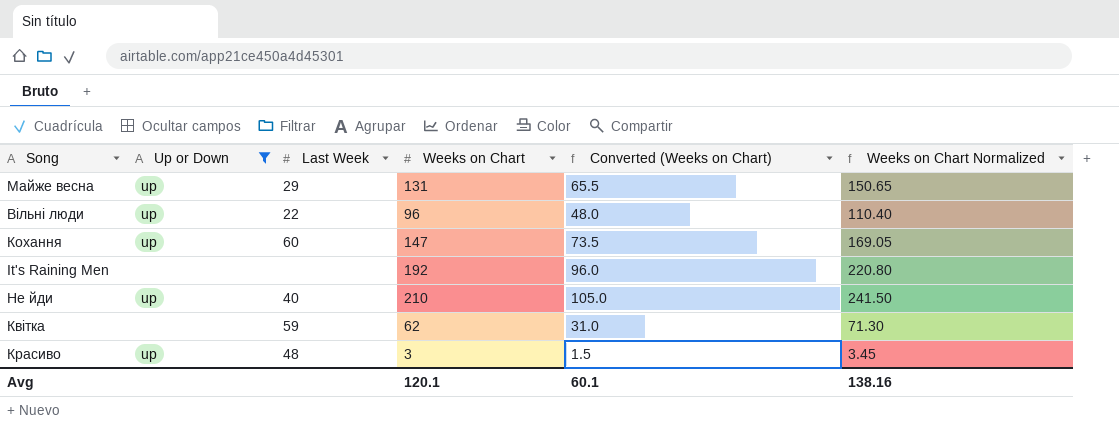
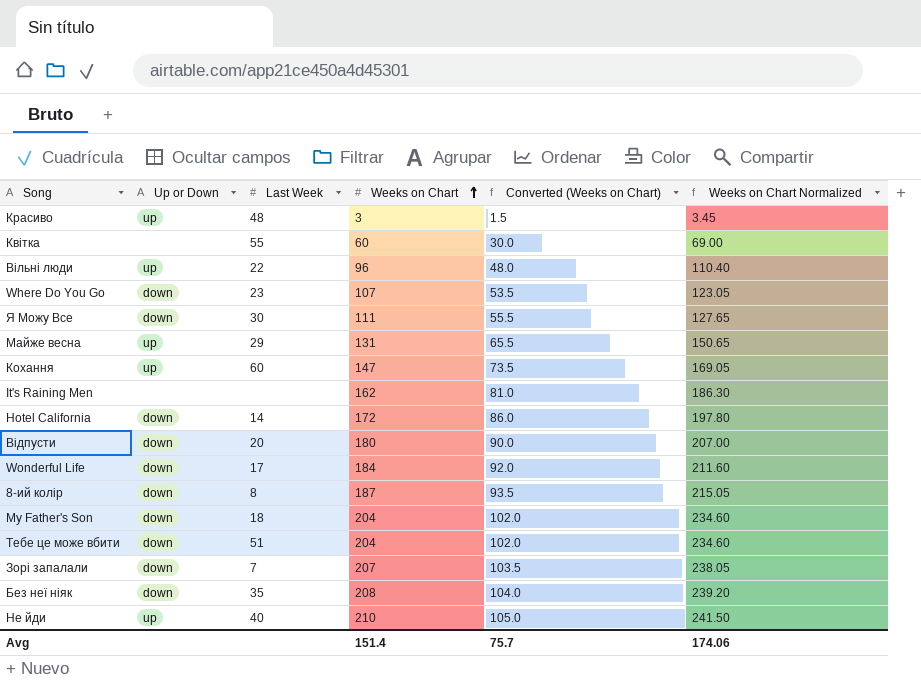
filter: Up or Down != down -> none
row order: none -> Weeks on Chart ascending
Квітка | Last Week: 59 -> 55
Квітка | Weeks on Chart: 62 -> 60
Квітка | Converted (Weeks on Chart): 31.0 -> 30.0
Квітка | Weeks on Chart Normalized: 71.30 -> 69.00
It's Raining Men | Weeks on Chart: 192 -> 162
It's Raining Men | Converted (Weeks on Chart): 96.0 -> 81.0
It's Raining Men | Weeks on Chart Normalized: 220.80 -> 186.30
Avg | Weeks on Chart: 120.1 -> 151.4
Avg | Converted (Weeks on Chart): 60.1 -> 75.7
Avg | Weeks on Chart Normalized: 138.16 -> 174.06

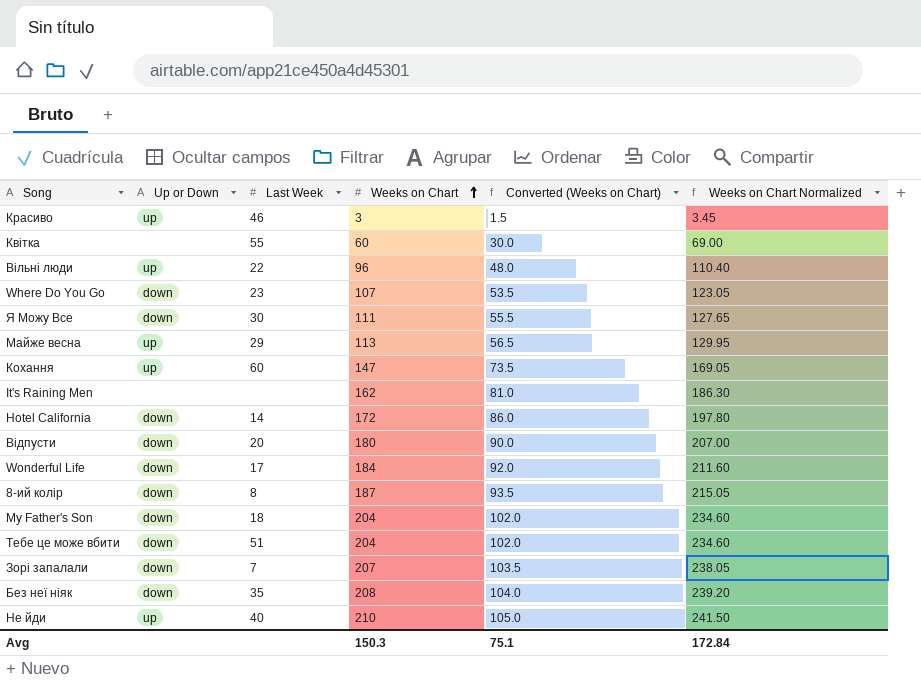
Красиво | Last Week: 48 -> 46
Майже весна | Weeks on Chart: 131 -> 113
Майже весна | Converted (Weeks on Chart): 65.5 -> 56.5
Майже весна | Weeks on Chart Normalized: 150.65 -> 129.95
Avg | Weeks on Chart: 151.4 -> 150.3
Avg | Converted (Weeks on Chart): 75.7 -> 75.1
Avg | Weeks on Chart Normalized: 174.06 -> 172.84

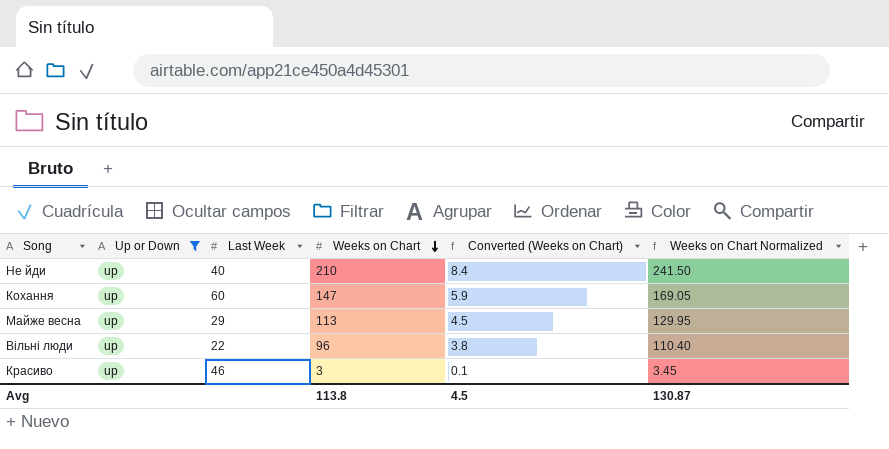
filter: none -> Up or Down = up
row order: Weeks on Chart ascending -> Weeks on Chart descending
column Converted (Weeks on Chart) | formula: [Weeks on Chart] * 0.5 -> [Weeks on Chart] * 0.04
Avg | Weeks on Chart: 150.3 -> 113.8
Avg | Converted (Weeks on Chart): 75.1 -> 4.5
Avg | Weeks on Chart Normalized: 172.84 -> 130.87

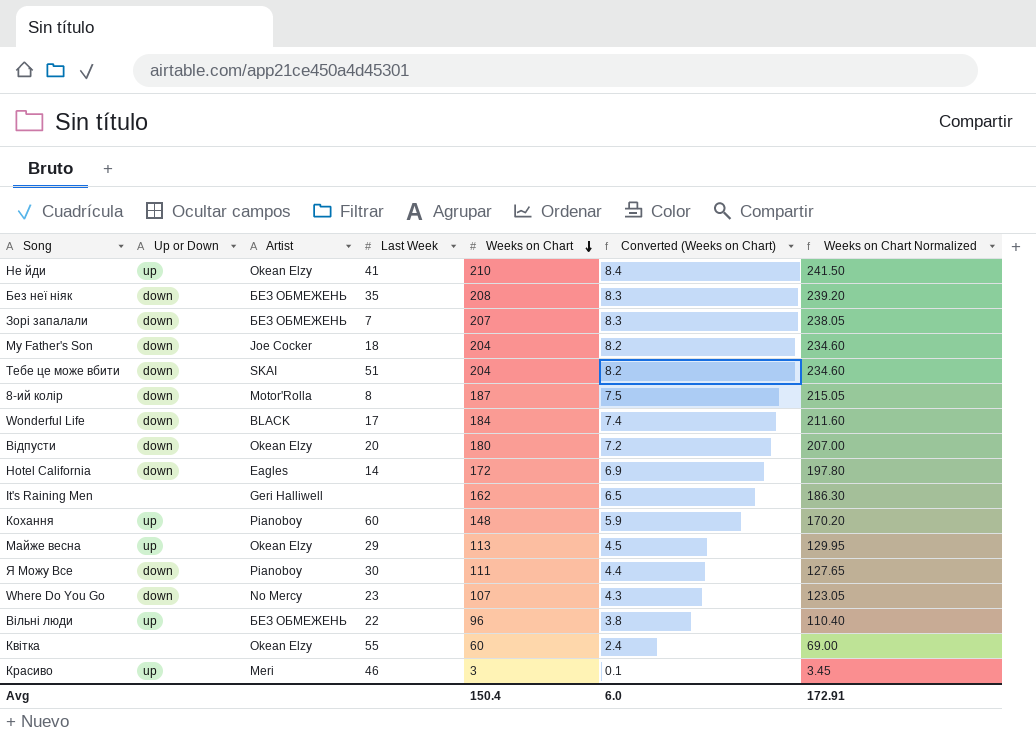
filter: Up or Down = up -> none
column Artist | position: none -> 3
Не йди | Last Week: 40 -> 41
Кохання | Weeks on Chart: 147 -> 148
Кохання | Weeks on Chart Normalized: 169.05 -> 170.20
Avg | Weeks on Chart: 113.8 -> 150.4
Avg | Converted (Weeks on Chart): 4.5 -> 6.0
Avg | Weeks on Chart Normalized: 130.87 -> 172.91

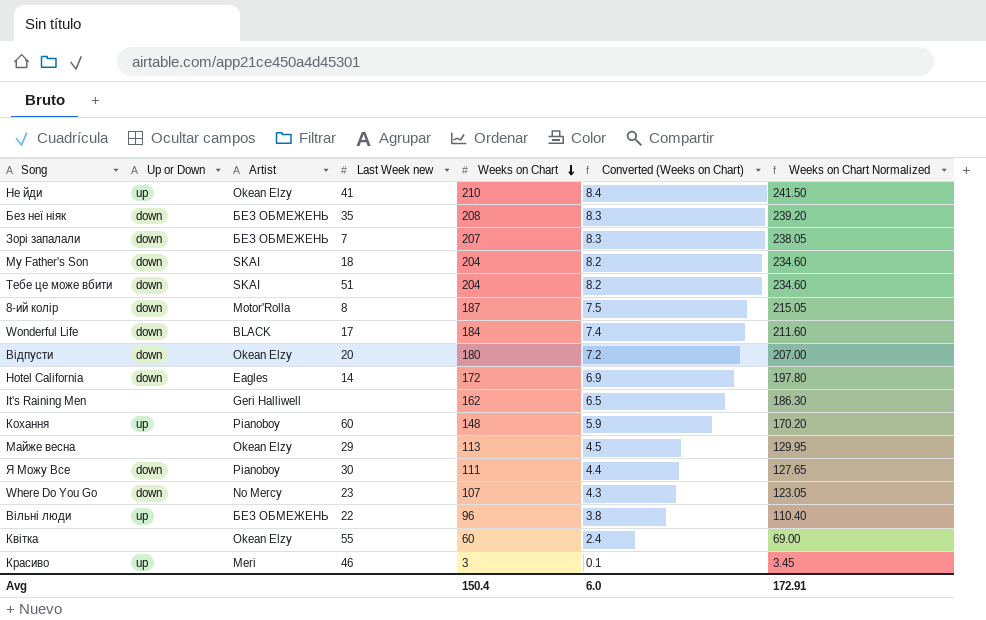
column name: Last Week -> Last Week new
My Father's Son | Artist: Joe Cocker -> SKAI
Майже весна | Up or Down: up -> none

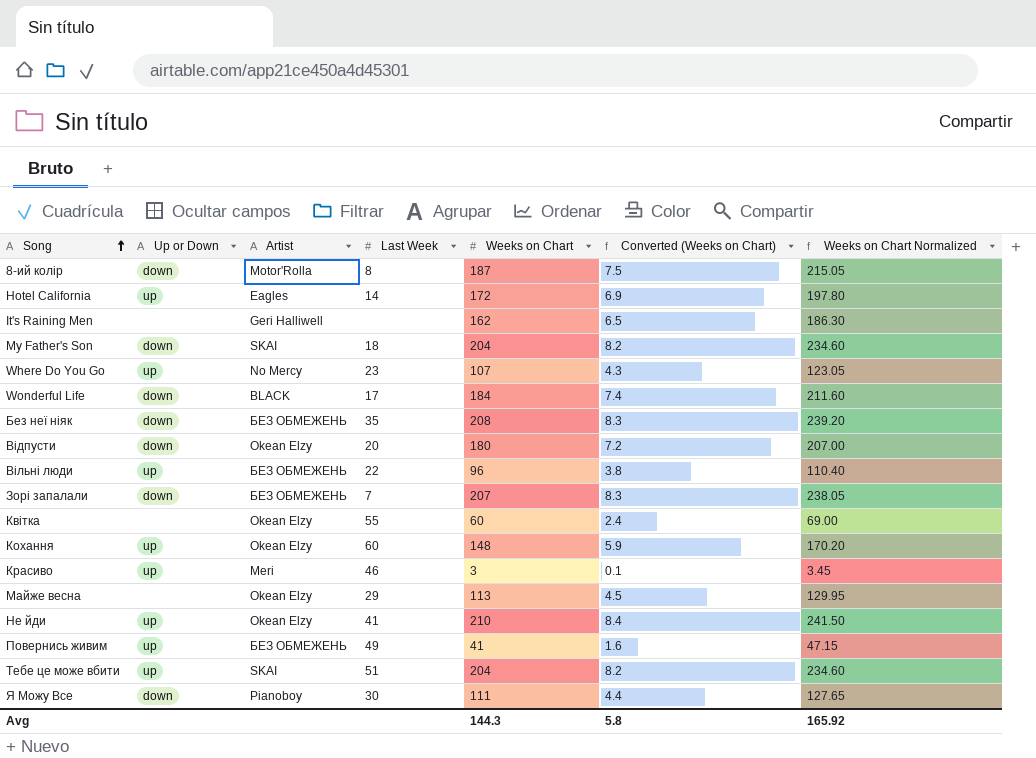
row order: Weeks on Chart descending -> Song ascending
column name: Last Week new -> Last Week
Hotel California | Up or Down: down -> up
Where Do You Go | Up or Down: down -> up
Кохання | Artist: Pianoboy -> Okean Elzy
row Повернись живим: none -> up | БЕЗ ОБМЕЖЕНЬ | 49 | 41 | 1.6 | 47.15
Тебе це може вбити | Up or Down: down -> up
Avg | Weeks on Chart: 150.4 -> 144.3
Avg | Converted (Weeks on Chart): 6.0 -> 5.8
Avg | Weeks on Chart Normalized: 172.91 -> 165.92

